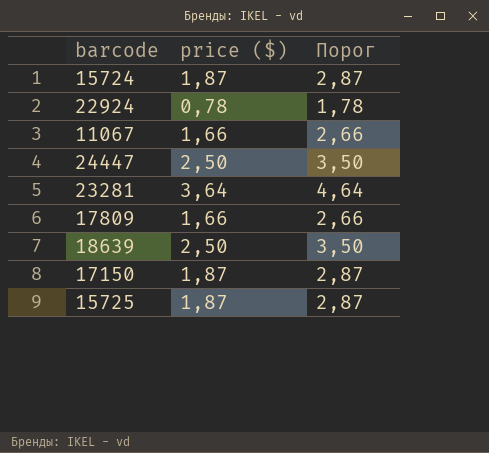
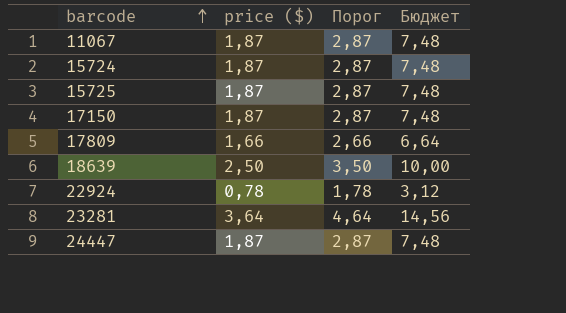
row order: none -> barcode ascending
column Бюджет | formula: none -> [price ($)] * 4
11067 | price ($): 1,66 -> 1,87
11067 | Порог: 2,66 -> 2,87
24447 | price ($): 2,50 -> 1,87
24447 | Порог: 3,50 -> 2,87

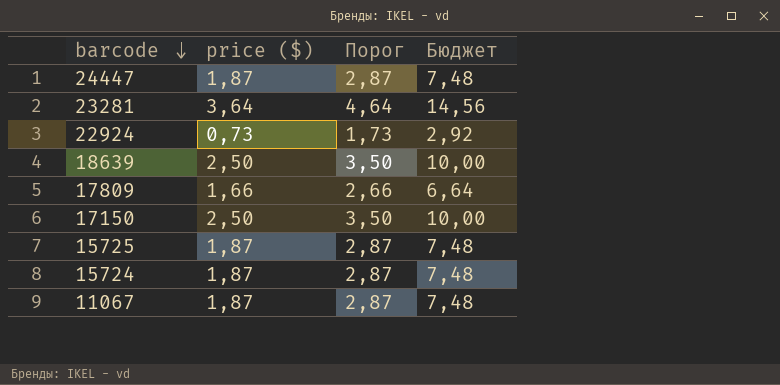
row order: barcode ascending -> barcode descending
22924 | price ($): 0,78 -> 0,73
22924 | Порог: 1,78 -> 1,73
22924 | Бюджет: 3,12 -> 2,92
17150 | price ($): 1,87 -> 2,50
17150 | Порог: 2,87 -> 3,50
17150 | Бюджет: 7,48 -> 10,00

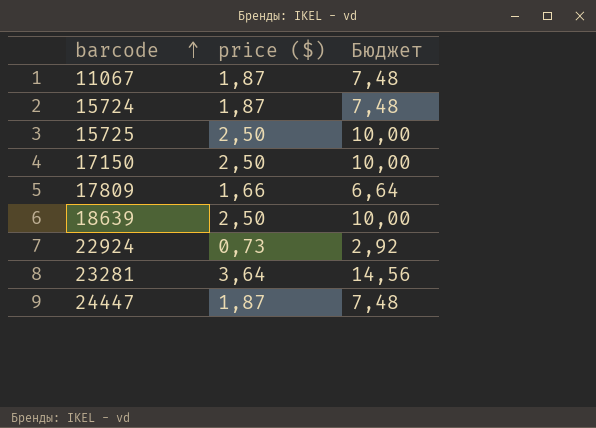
row order: barcode descending -> barcode ascending
column Порог | formula: [price ($)] + 1 -> none
15725 | price ($): 1,87 -> 2,50
15725 | Бюджет: 7,48 -> 10,00

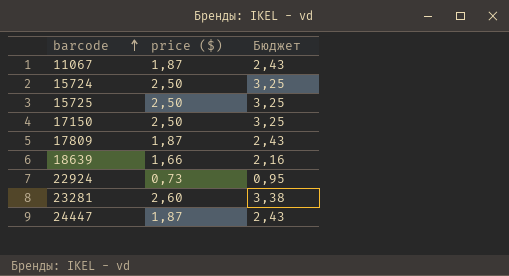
column Бюджет | formula: [price ($)] * 4 -> [price ($)] * 1,3
15724 | price ($): 1,87 -> 2,50
17809 | price ($): 1,66 -> 1,87
18639 | price ($): 2,50 -> 1,66
23281 | price ($): 3,64 -> 2,60

